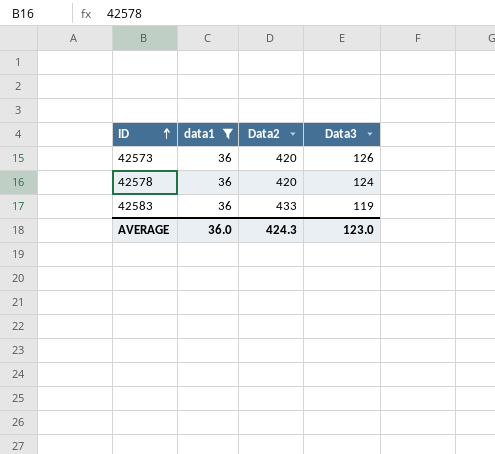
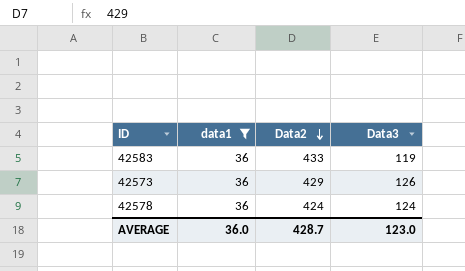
row order: ID ascending -> Data2 descending
42573 | Data2: 420 -> 429
42578 | Data2: 420 -> 424
AVERAGE | Data2: 424.3 -> 428.7

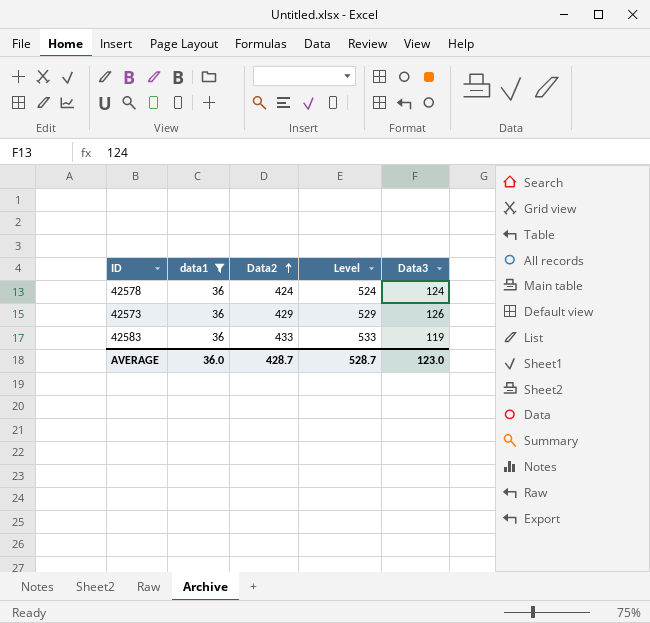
row order: Data2 descending -> Data2 ascending
column Level | formula: none -> [Data2] + 100

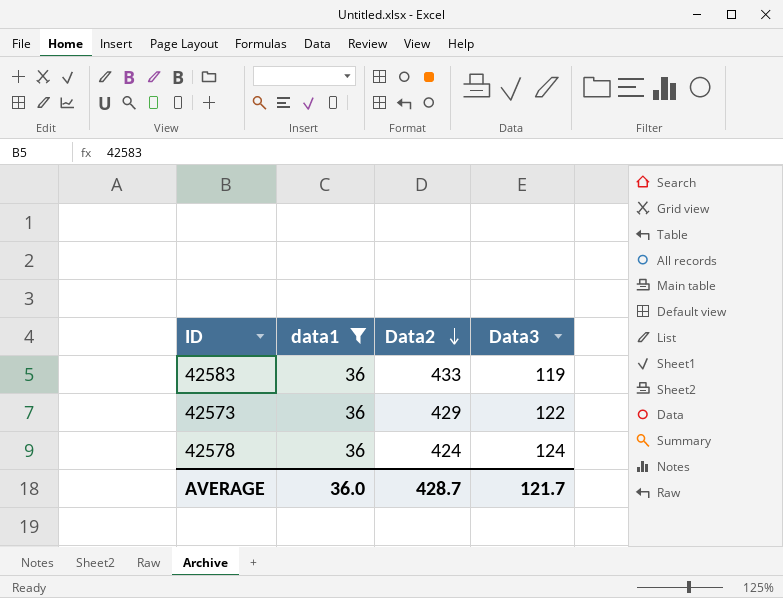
row order: Data2 ascending -> Data2 descending
column Level | formula: [Data2] + 100 -> none
42573 | Data3: 126 -> 122
AVERAGE | Data3: 123.0 -> 121.7

